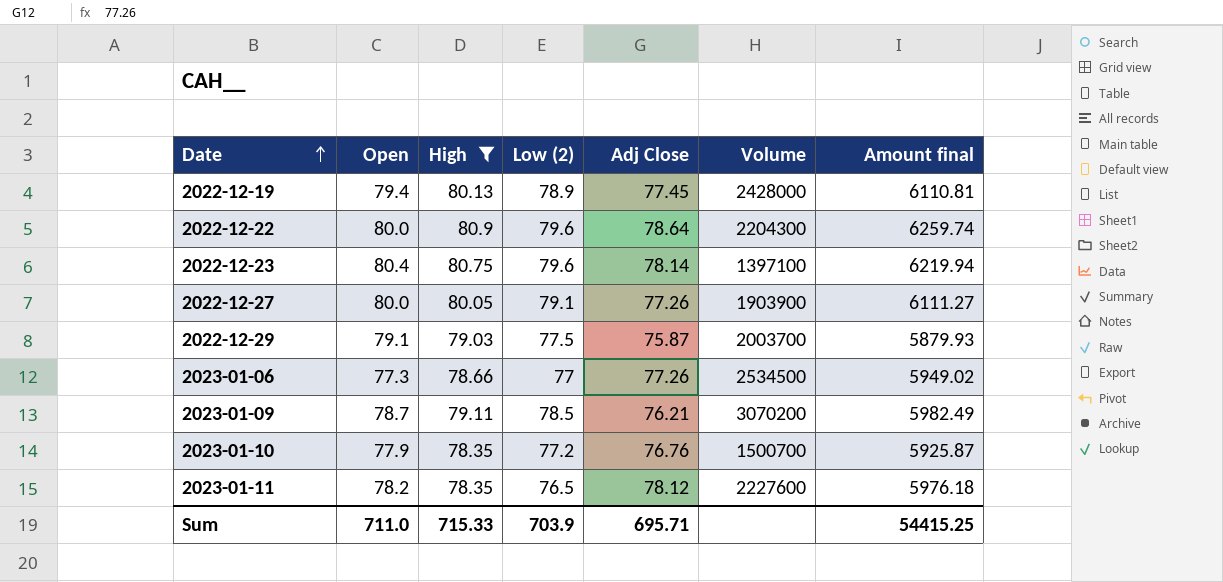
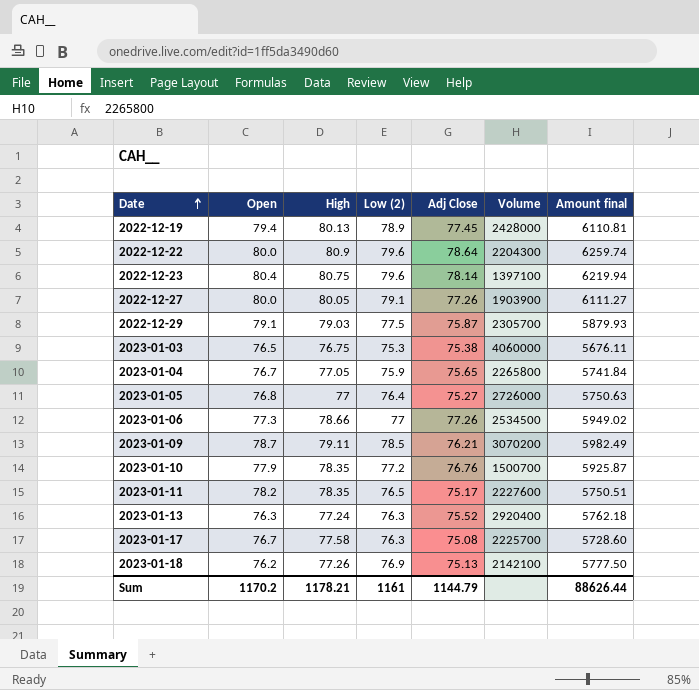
filter: High >= 78.35 -> none
2022-12-29 | Volume: 2003700 -> 2305700
2023-01-11 | Adj Close: 78.12 -> 75.17
2023-01-11 | Amount final: 5976.18 -> 5750.51
Sum | Open: 711.0 -> 1170.2
Sum | High: 715.33 -> 1178.21
Sum | Low (2): 703.9 -> 1161
Sum | Adj Close: 695.71 -> 1144.79
Sum | Amount final: 54415.25 -> 88626.44

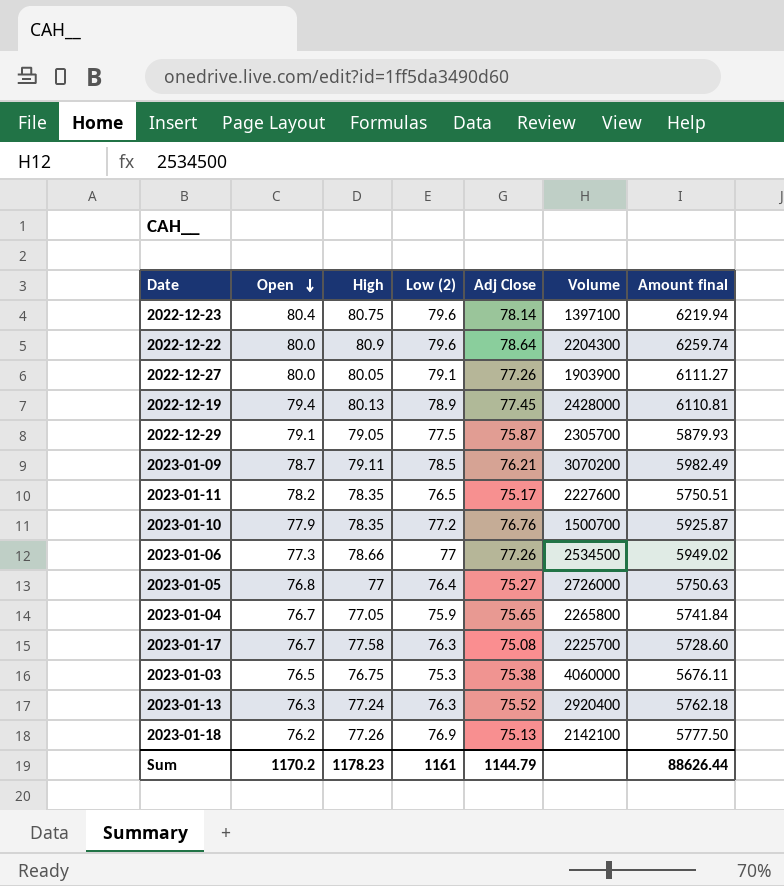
row order: Date ascending -> Open descending
2022-12-29 | High: 79.03 -> 79.05
Sum | High: 1178.21 -> 1178.23

